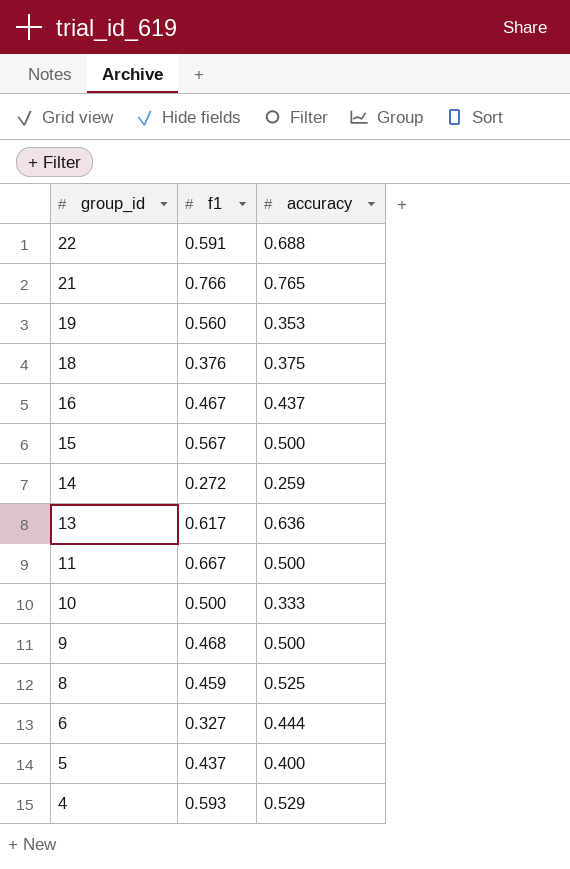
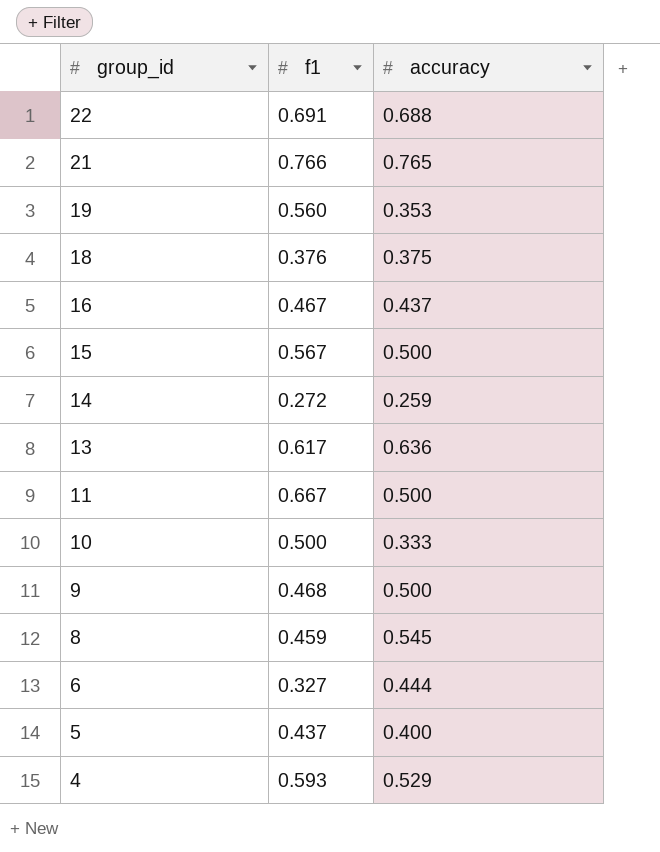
22 | f1: 0.591 -> 0.691
8 | accuracy: 0.525 -> 0.545

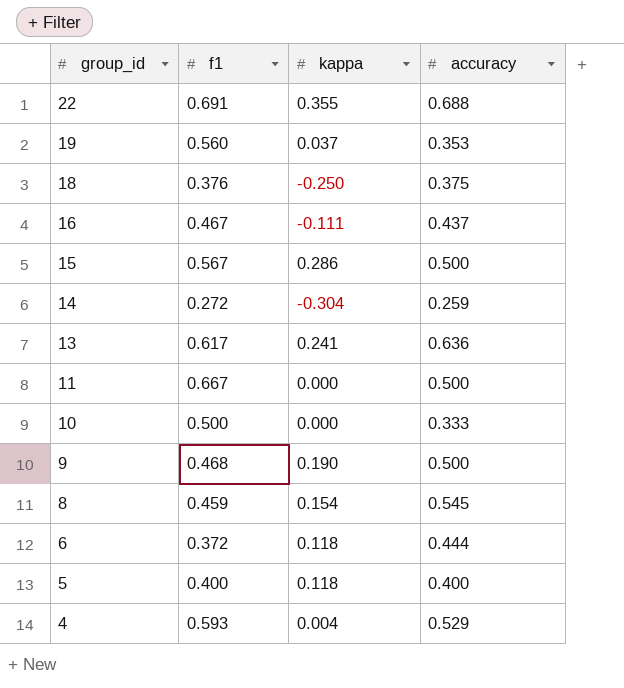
column kappa | position: none -> 3
row 21: 0.766 | 0.765 -> none
6 | f1: 0.327 -> 0.372
5 | f1: 0.437 -> 0.400

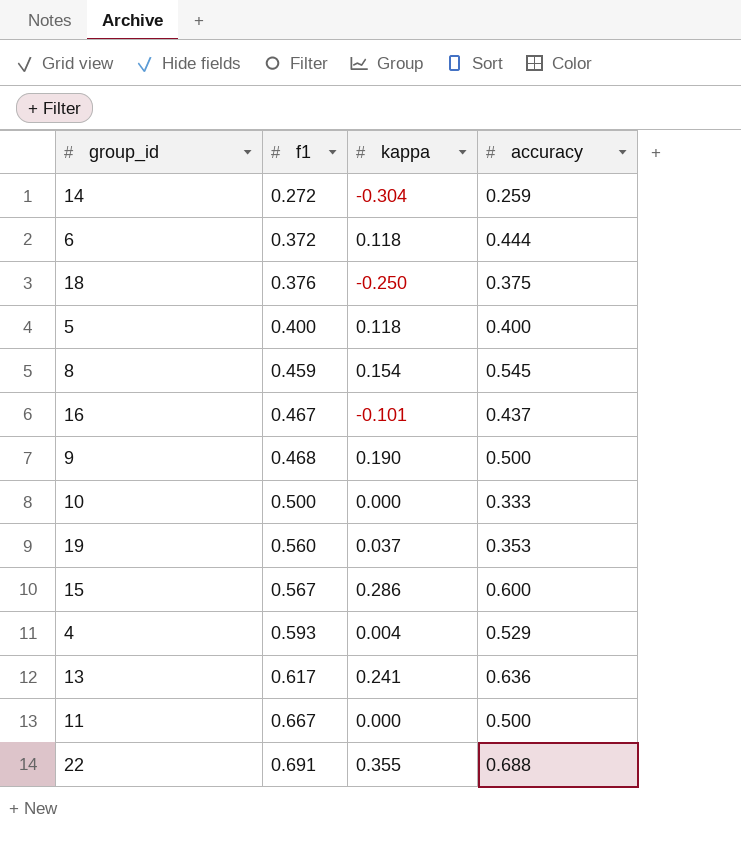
row order: group_id descending -> f1 ascending
16 | kappa: -0.111 -> -0.101
15 | accuracy: 0.500 -> 0.600

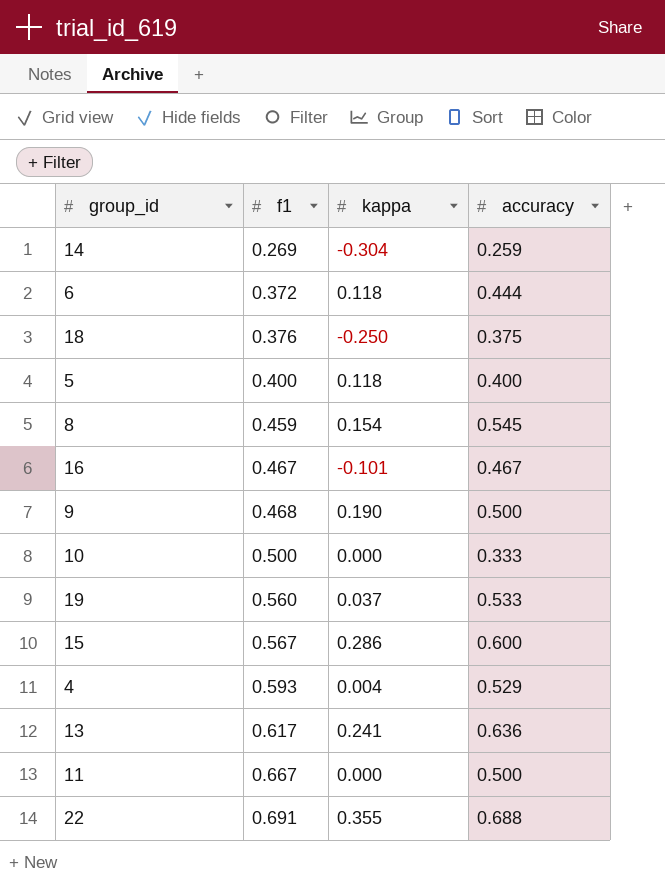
14 | f1: 0.272 -> 0.269
16 | accuracy: 0.437 -> 0.467
19 | accuracy: 0.353 -> 0.533

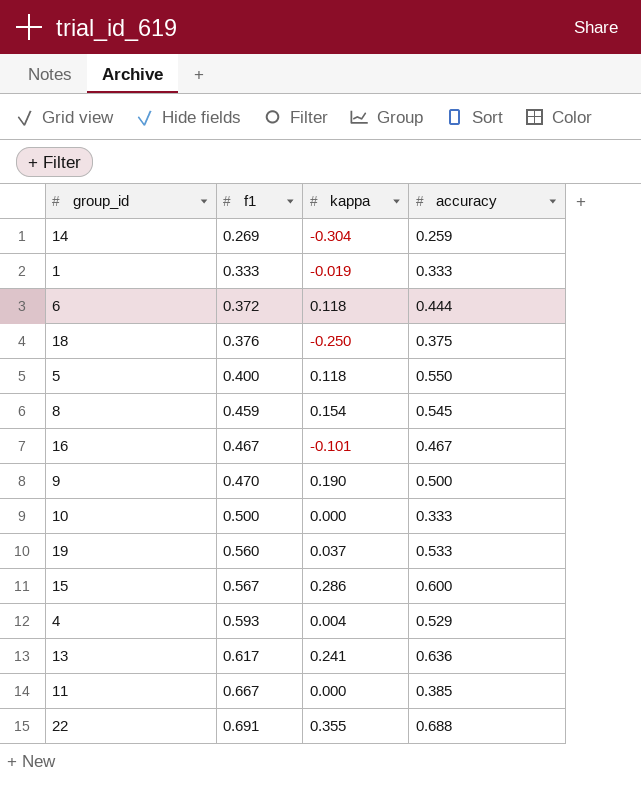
row 1: none -> 0.333 | -0.019 | 0.333
5 | accuracy: 0.400 -> 0.550
9 | f1: 0.468 -> 0.470
11 | accuracy: 0.500 -> 0.385

